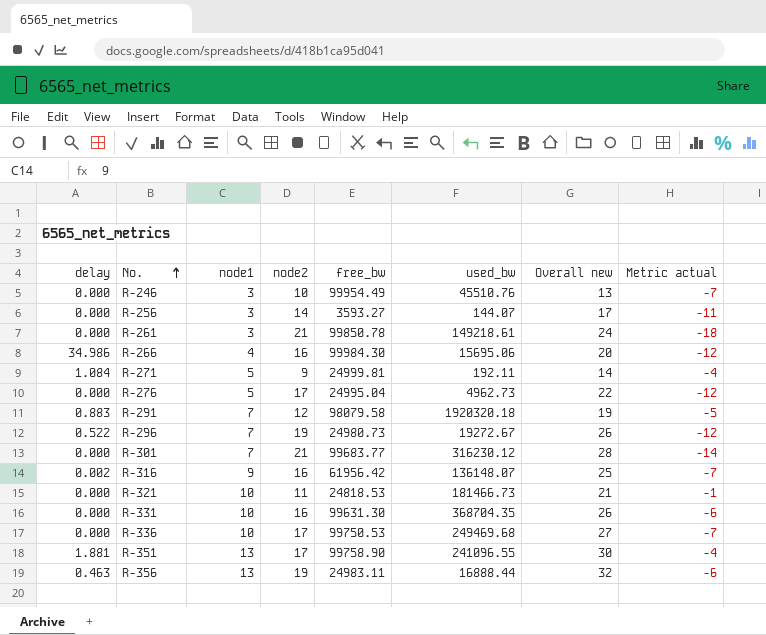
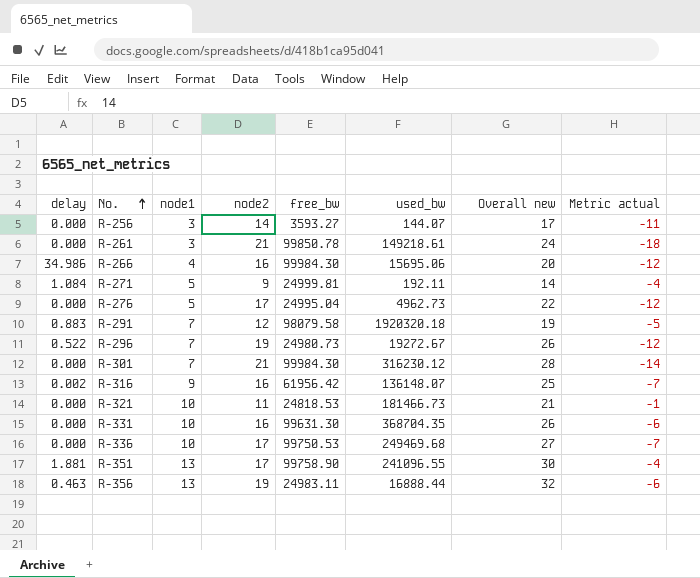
row R-246: 0.000 | 3 | 10 | 99954.49 | 45510.76 | 13 | -7 -> none
R-301 | free_bw: 99683.77 -> 99984.30

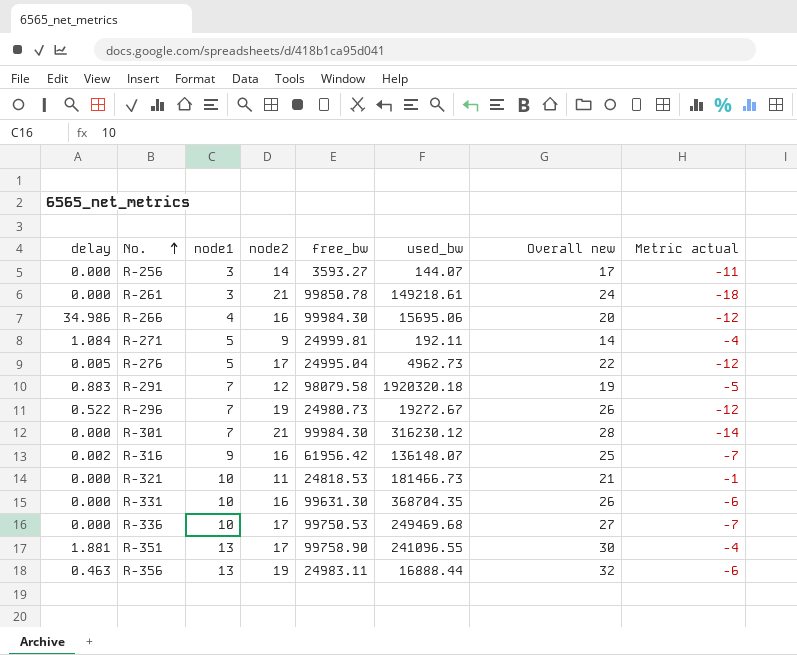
R-276 | delay: 0.000 -> 0.005

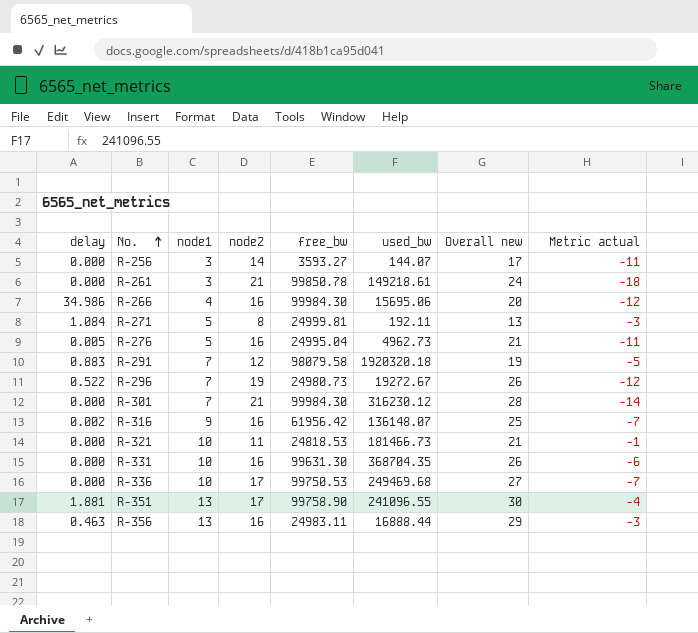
R-271 | node2: 9 -> 8
R-271 | Overall new: 14 -> 13
R-271 | Metric actual: -4 -> -3
R-276 | node2: 17 -> 16
R-276 | Overall new: 22 -> 21
R-276 | Metric actual: -12 -> -11
R-356 | node2: 19 -> 16
R-356 | Overall new: 32 -> 29
R-356 | Metric actual: -6 -> -3

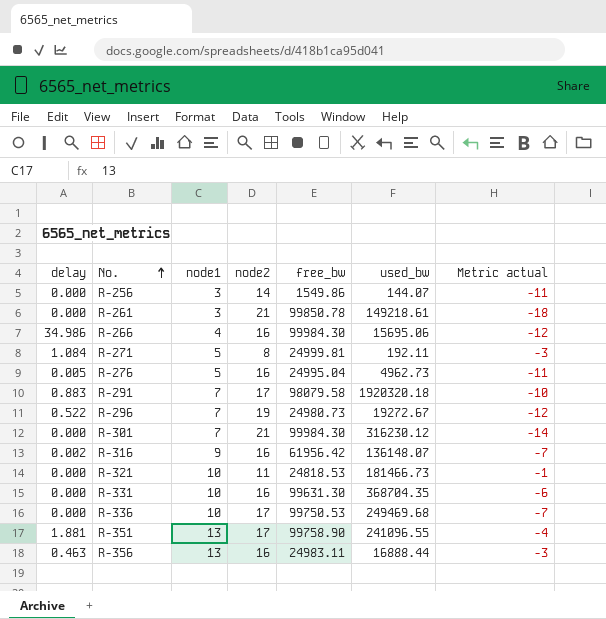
column Overall new | formula: [node1] + [node2] -> none
R-256 | free_bw: 3593.27 -> 1549.86
R-291 | node2: 12 -> 17
R-291 | Metric actual: -5 -> -10

